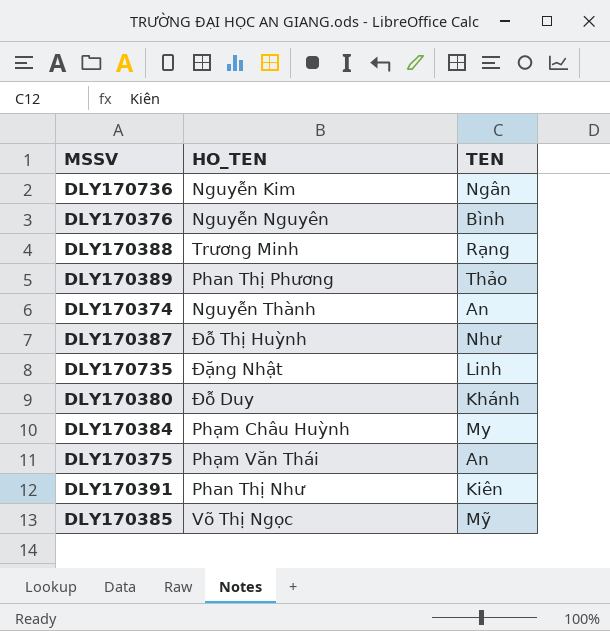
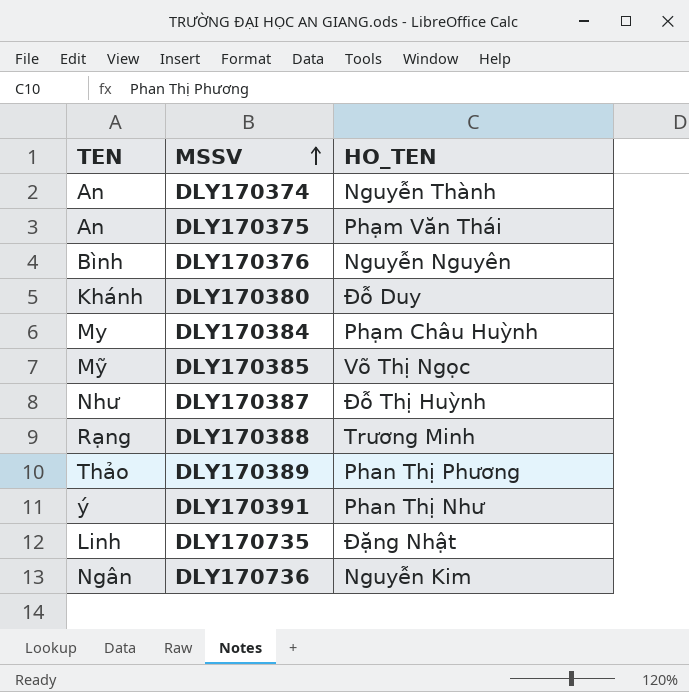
row order: none -> MSSV ascending
column TEN | position: 3 -> 1
DLY170391 | TEN: Kiên -> ý

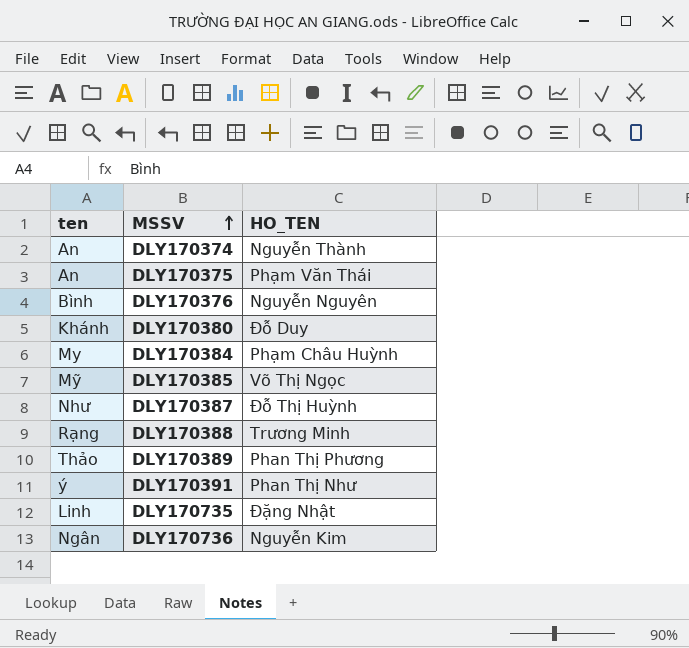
column name: TEN -> ten

